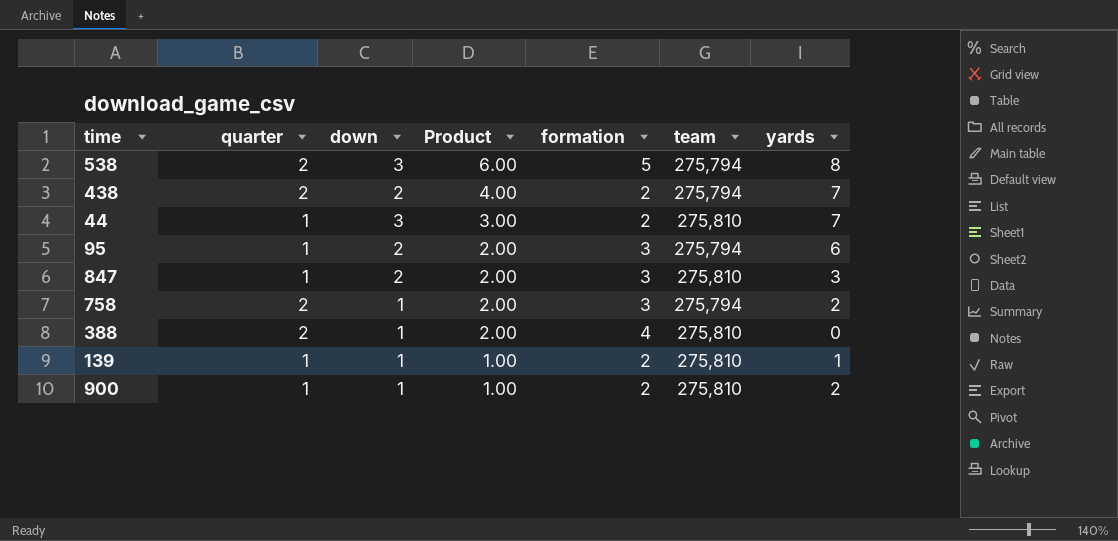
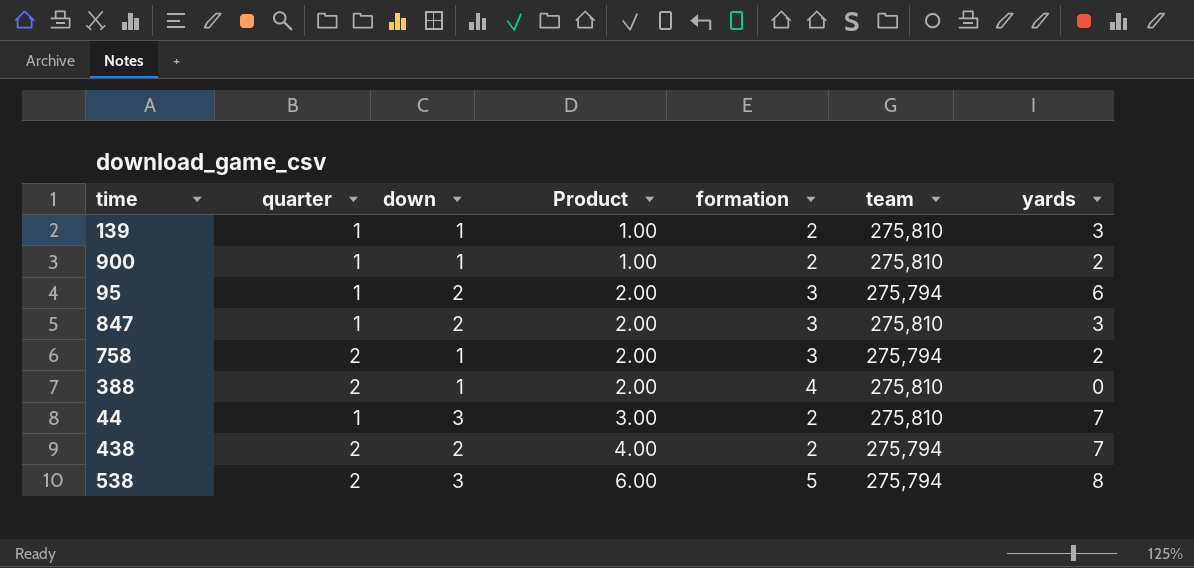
row order: Product descending -> Product ascending
139 | yards: 1 -> 3

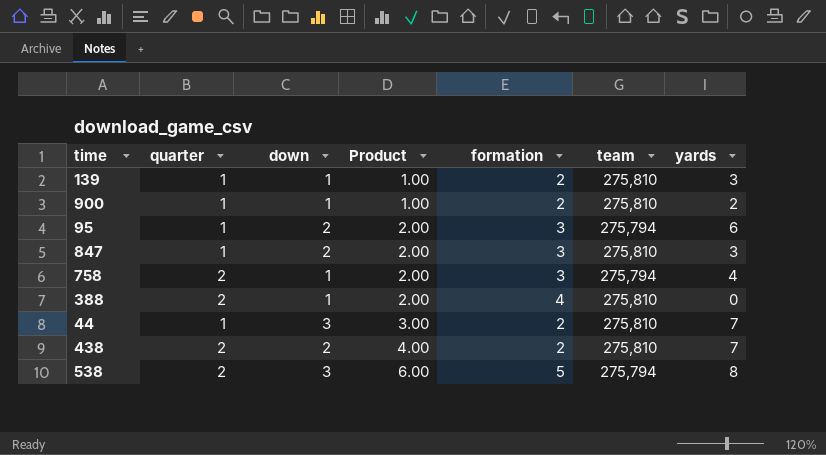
758 | yards: 2 -> 4
438 | team: 275,794 -> 275,810

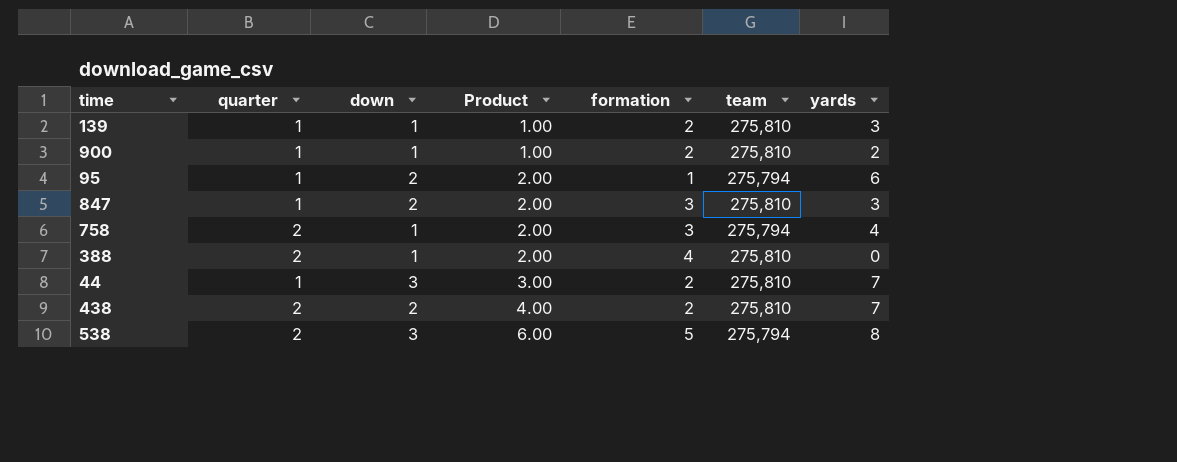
95 | formation: 3 -> 1

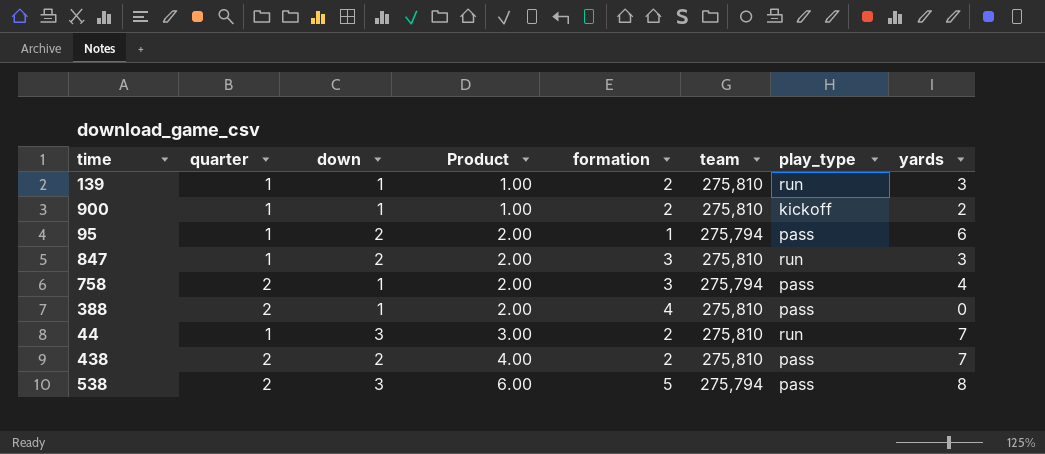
column play_type | position: none -> 7

